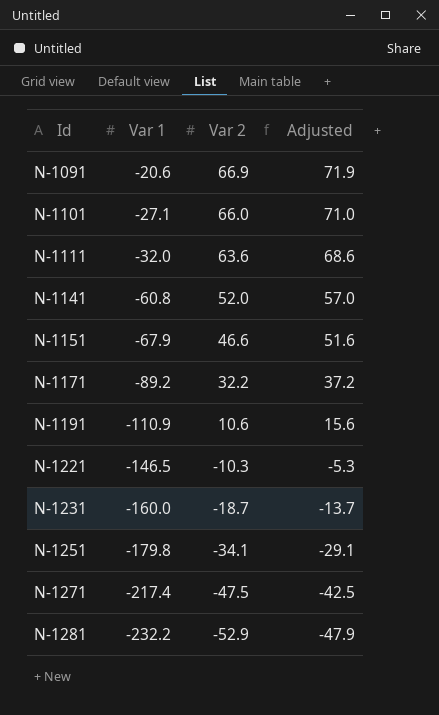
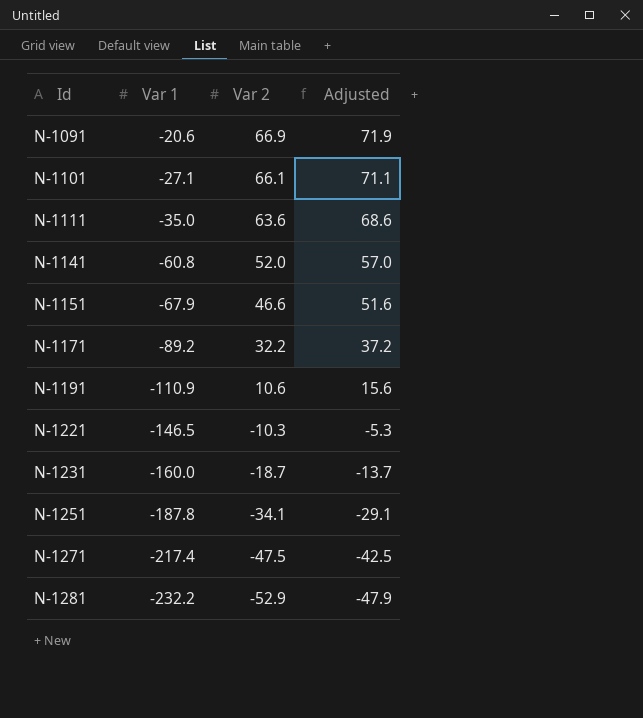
N-1101 | Var 2: 66.0 -> 66.1
N-1101 | Adjusted: 71.0 -> 71.1
N-1111 | Var 1: -32.0 -> -35.0
N-1251 | Var 1: -179.8 -> -187.8

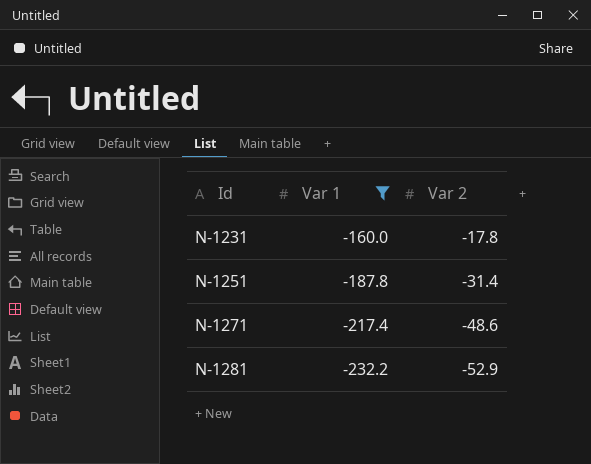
filter: none -> Var 1 <= -160.0
column Adjusted | formula: [Var 2] + 5 -> none
N-1231 | Var 2: -18.7 -> -17.8
N-1251 | Var 2: -34.1 -> -31.4
N-1271 | Var 2: -47.5 -> -48.6

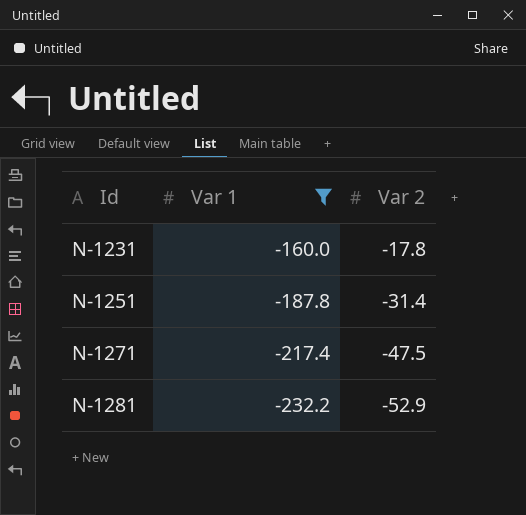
N-1271 | Var 2: -48.6 -> -47.5

